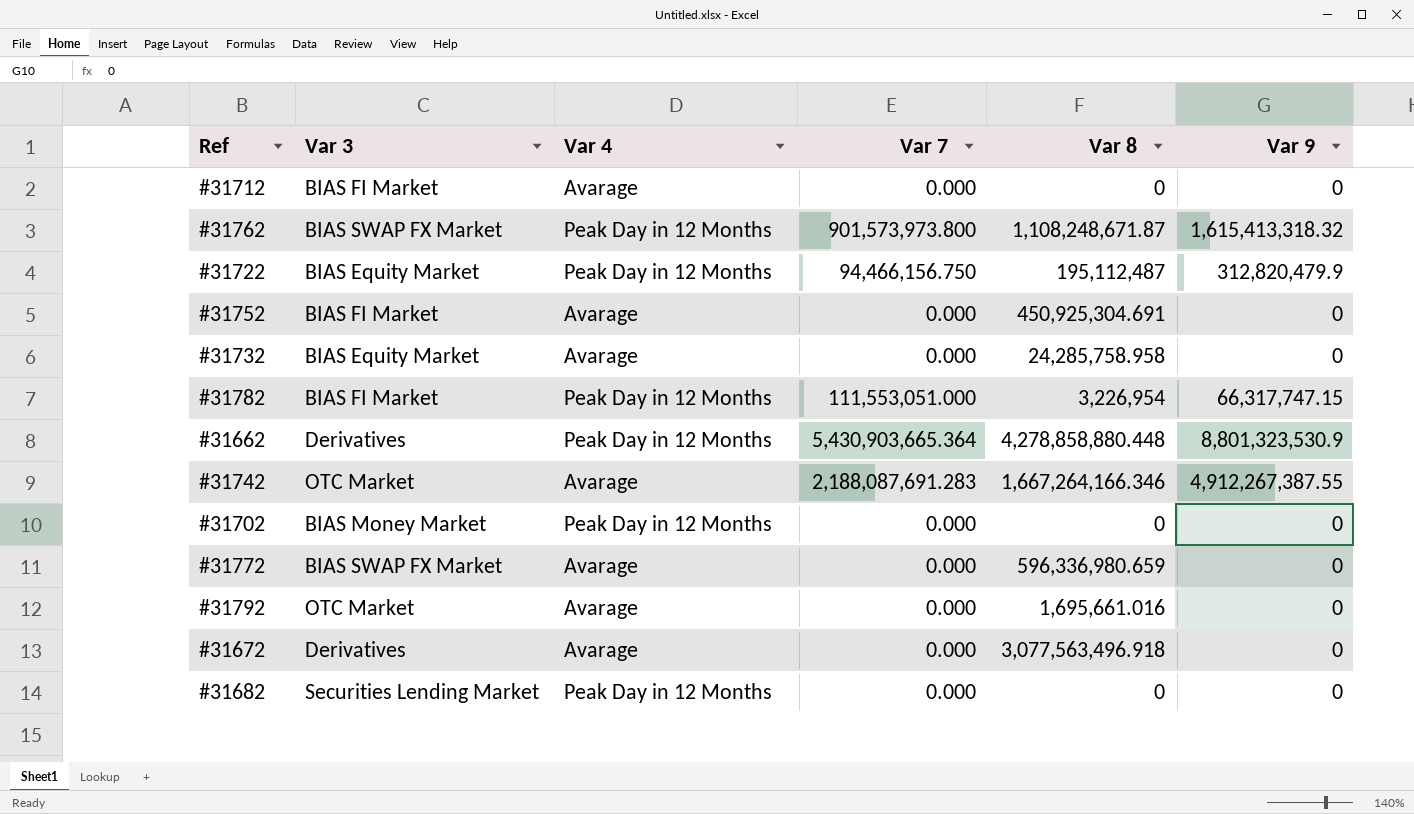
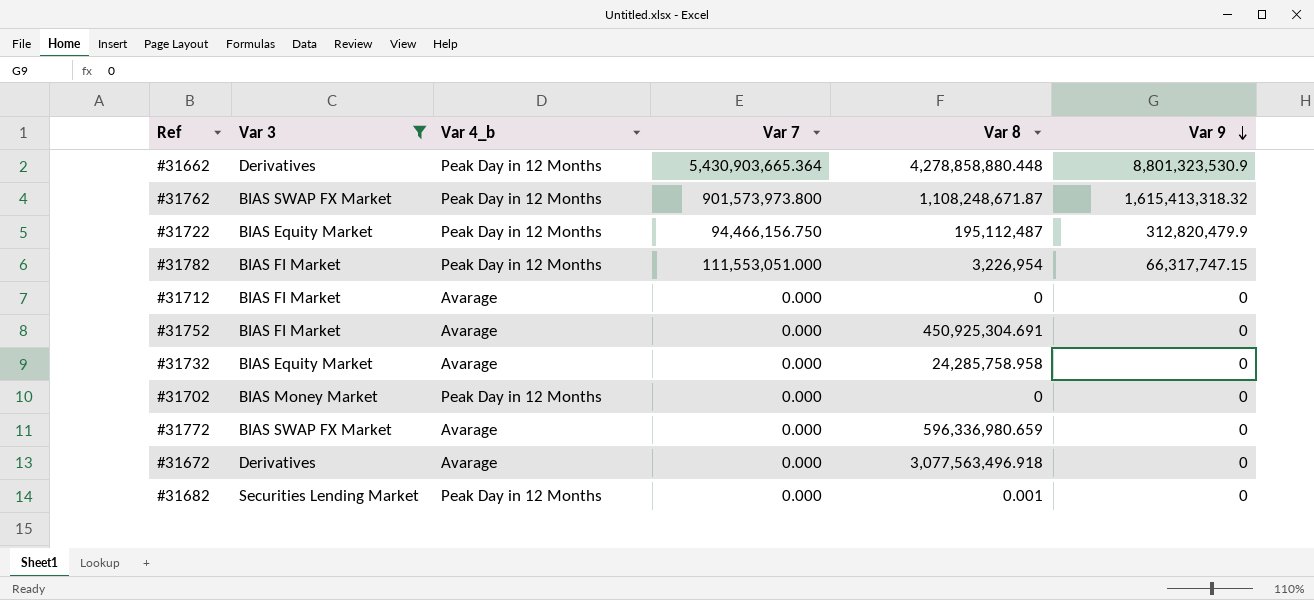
filter: none -> Var 3 != OTC Market
row order: none -> Var 9 descending
column name: Var 4 -> Var 4_b
#31682 | Var 8: 0 -> 0.001

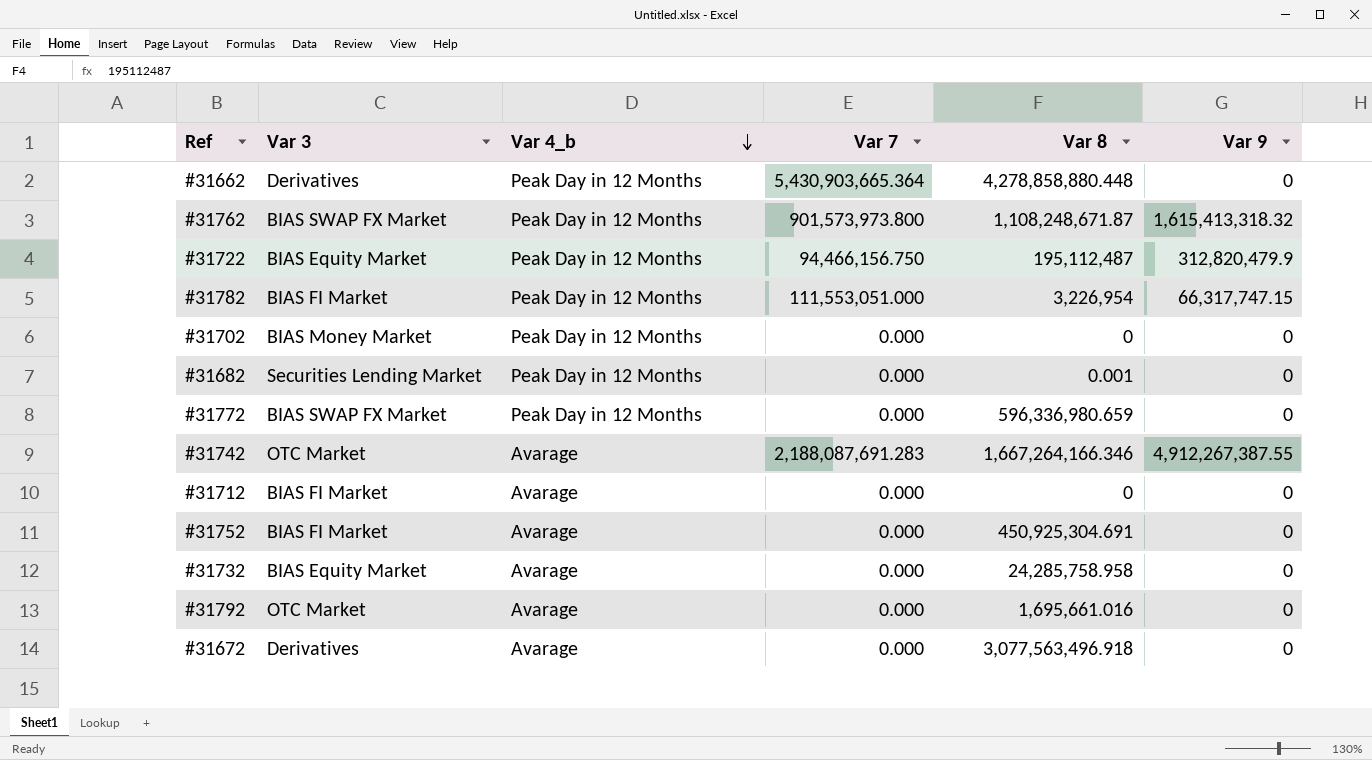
filter: Var 3 != OTC Market -> none
row order: Var 9 descending -> Var 4_b descending
#31662 | Var 9: 8,801,323,530.9 -> 0
#31772 | Var 4_b: Avarage -> Peak Day in 12 Months

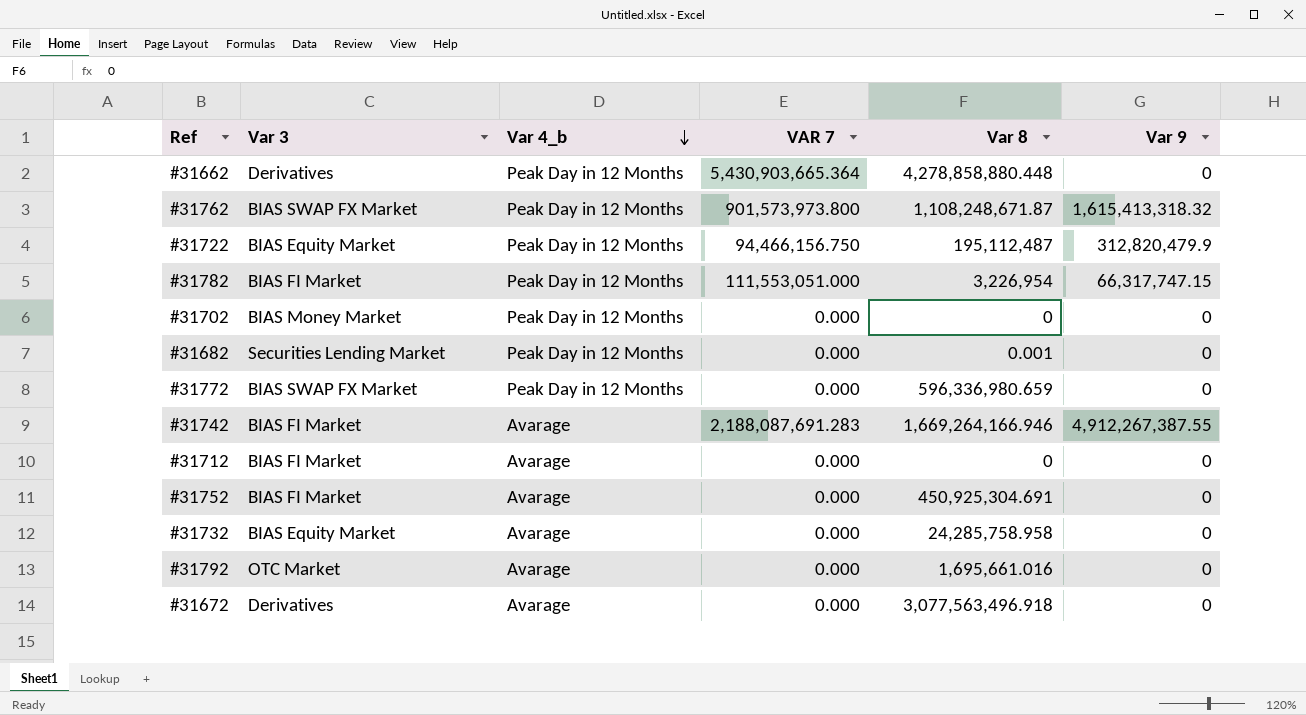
column name: Var 7 -> VAR 7
#31742 | Var 3: OTC Market -> BIAS FI Market
#31742 | Var 8: 1,667,264,166.346 -> 1,669,264,166.946

